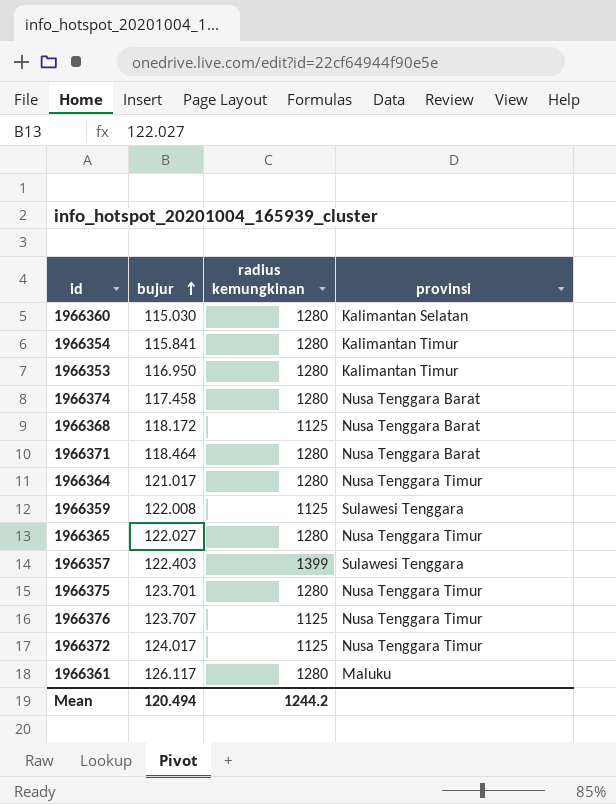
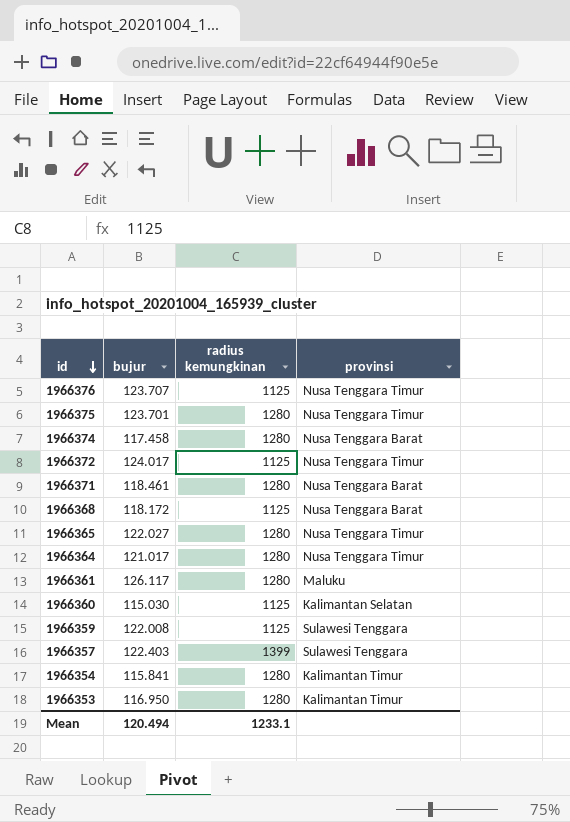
row order: bujur ascending -> id descending
1966371 | bujur: 118.464 -> 118.461
1966360 | radius kemungkinan: 1280 -> 1125
Mean | radius kemungkinan: 1244.2 -> 1233.1

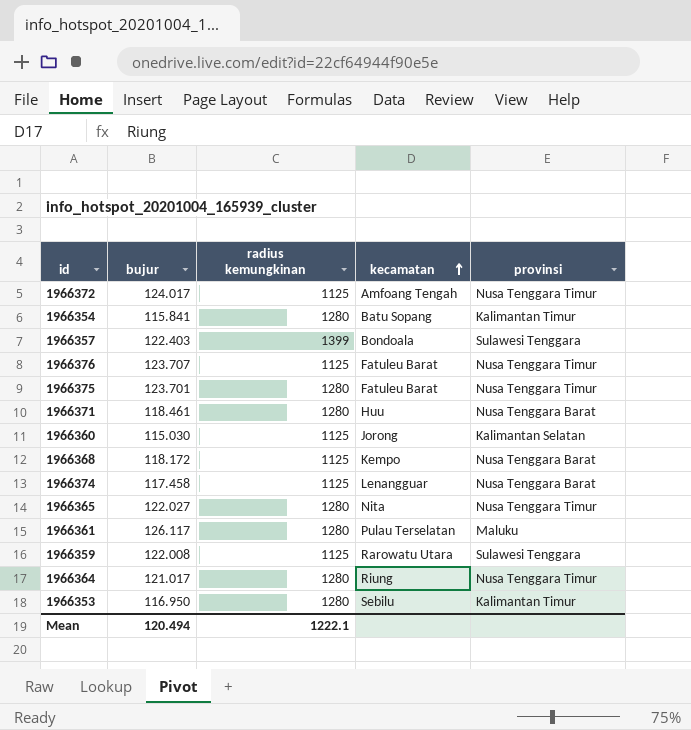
row order: id descending -> kecamatan ascending
column kecamatan | position: none -> 4
1966374 | radius kemungkinan: 1280 -> 1125
Mean | radius kemungkinan: 1233.1 -> 1222.1

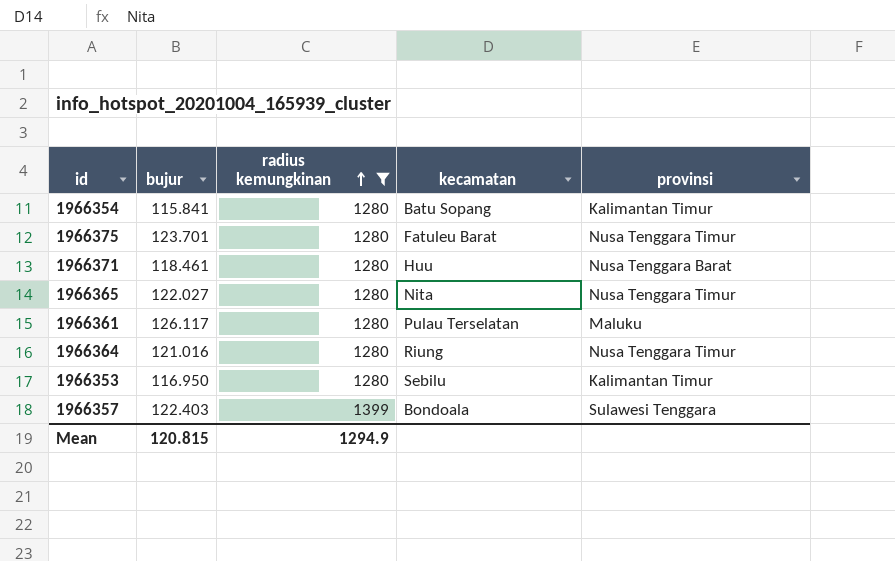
filter: none -> radius kemungkinan != 1125
row order: kecamatan ascending -> radius kemungkinan ascending
1966364 | bujur: 121.017 -> 121.016
Mean | bujur: 120.494 -> 120.815
Mean | radius kemungkinan: 1222.1 -> 1294.9

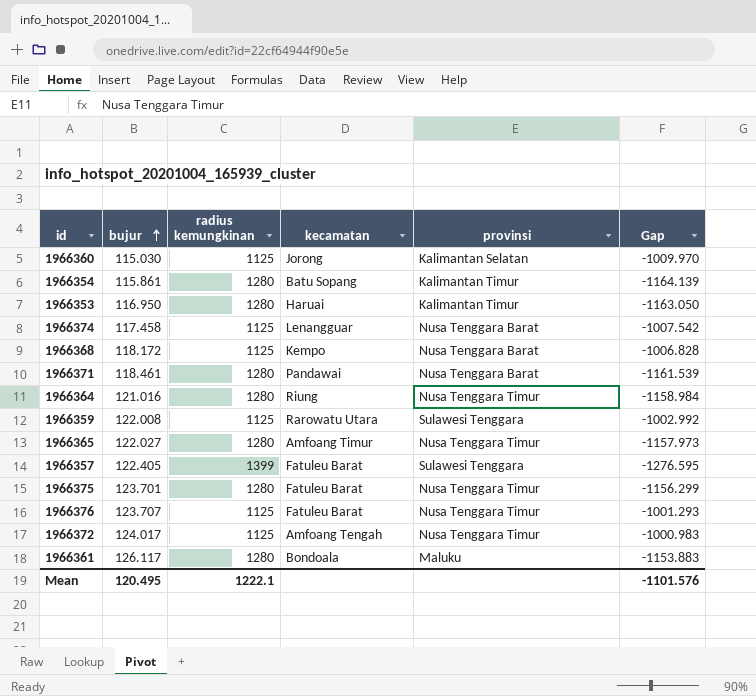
filter: radius kemungkinan != 1125 -> none
row order: radius kemungkinan ascending -> bujur ascending
column Gap | formula: none -> [bujur] - [radius kemungkinan]
1966354 | bujur: 115.841 -> 115.861
1966353 | kecamatan: Sebilu -> Haruai
1966371 | kecamatan: Huu -> Pandawai
1966365 | kecamatan: Nita -> Amfoang Timur
1966357 | bujur: 122.403 -> 122.405
1966357 | kecamatan: Bondoala -> Fatuleu Barat
1966361 | kecamatan: Pulau Terselatan -> Bondoala
Mean | bujur: 120.815 -> 120.495
Mean | radius kemungkinan: 1294.9 -> 1222.1

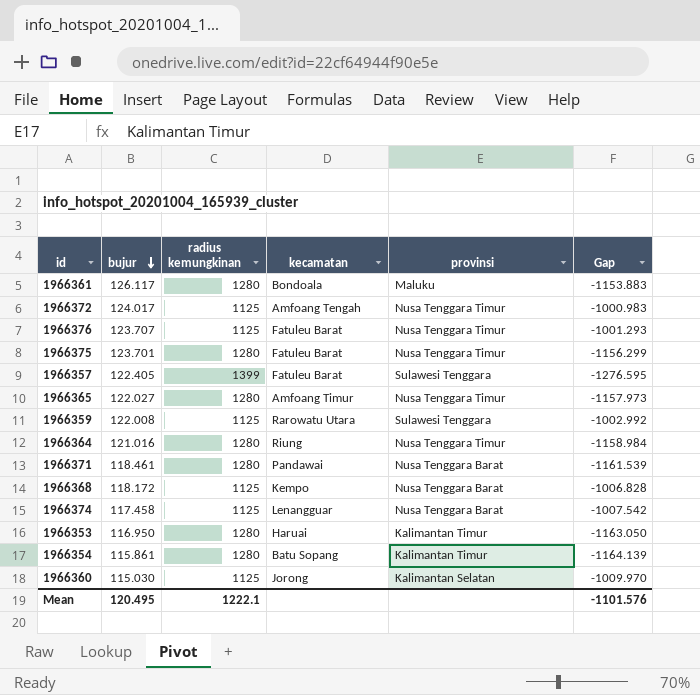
row order: bujur ascending -> bujur descending

